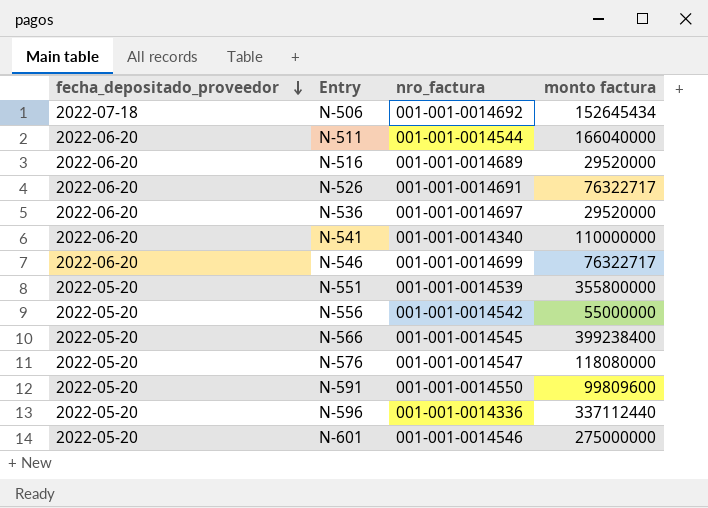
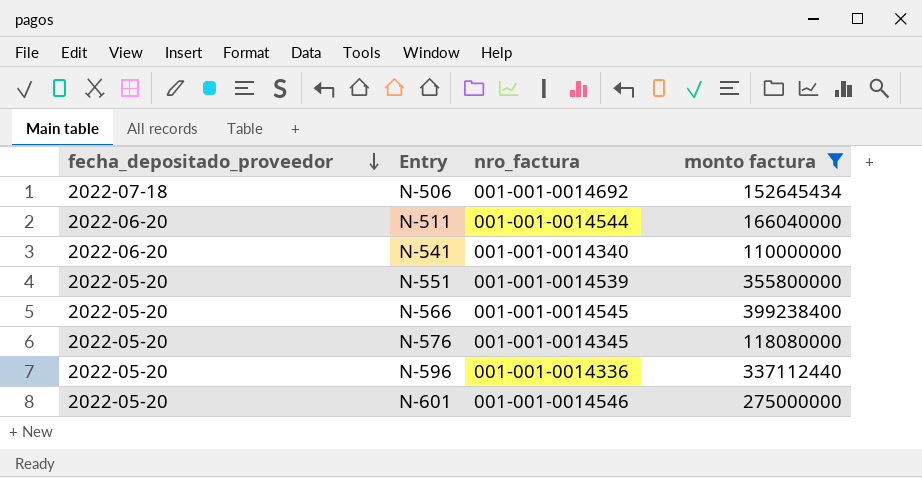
filter: none -> monto factura >= 110000000
N-576 | nro_factura: 001-001-0014547 -> 001-001-0014345

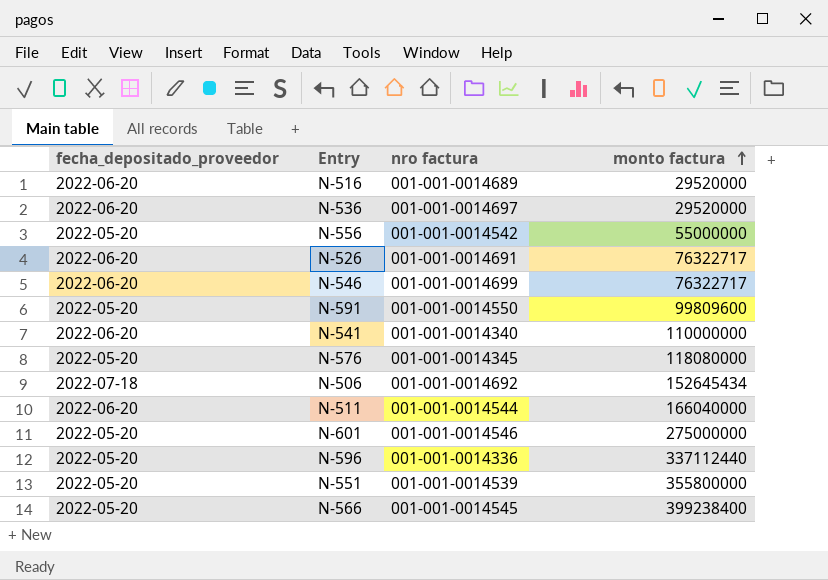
filter: monto factura >= 110000000 -> none
row order: fecha_depositado_proveedor descending -> monto factura ascending
column name: nro_factura -> nro factura

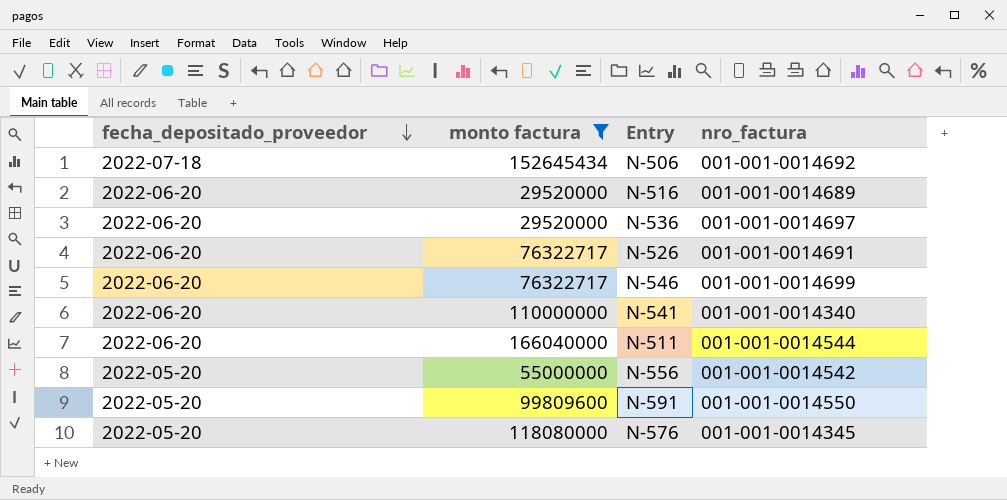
filter: none -> monto factura <= 166040000
row order: monto factura ascending -> fecha_depositado_proveedor descending
column monto factura | position: 4 -> 2
column name: nro factura -> nro_factura

